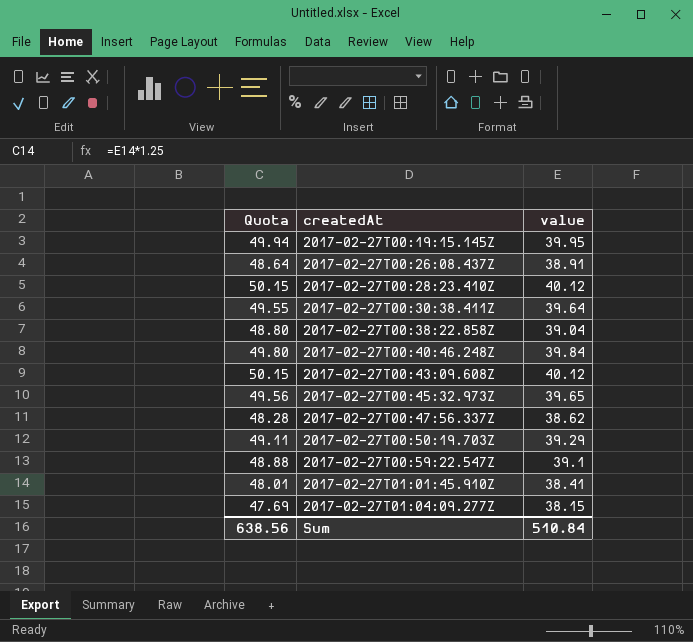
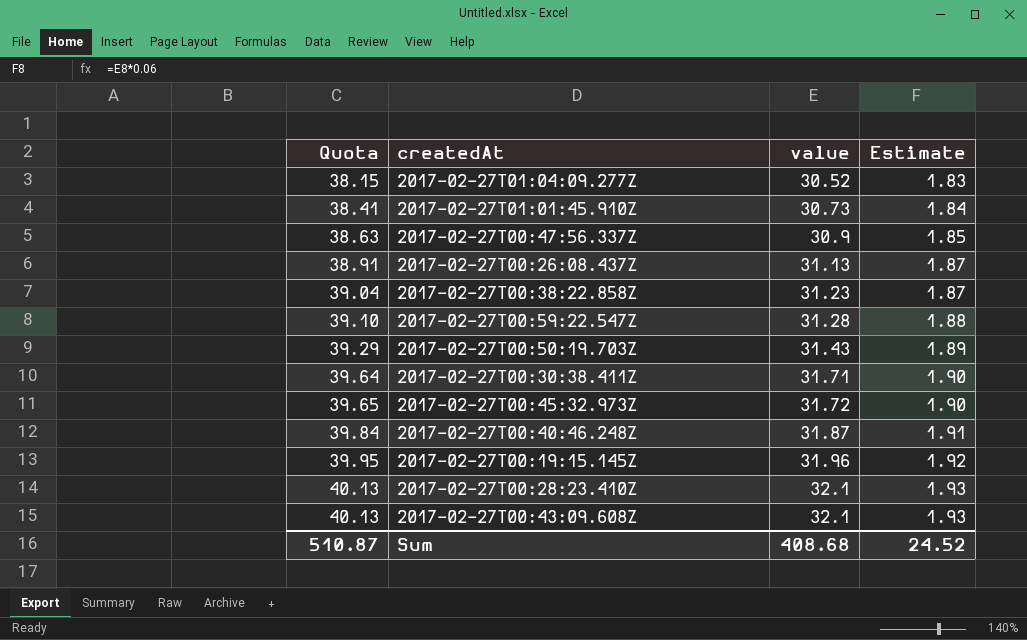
row order: createdAt ascending -> Quota ascending
column Estimate | formula: none -> [value] * 0.06
2017-02-27T01:04:09.277Z | Quota: 47.69 -> 38.15
2017-02-27T01:04:09.277Z | value: 38.15 -> 30.52
2017-02-27T01:01:45.910Z | Quota: 48.01 -> 38.41
2017-02-27T01:01:45.910Z | value: 38.41 -> 30.73
2017-02-27T00:47:56.337Z | Quota: 48.28 -> 38.63
2017-02-27T00:47:56.337Z | value: 38.62 -> 30.9
2017-02-27T00:26:08.437Z | Quota: 48.64 -> 38.91
2017-02-27T00:26:08.437Z | value: 38.91 -> 31.13
2017-02-27T00:38:22.858Z | Quota: 48.80 -> 39.04
2017-02-27T00:38:22.858Z | value: 39.04 -> 31.23
2017-02-27T00:59:22.547Z | Quota: 48.88 -> 39.10
2017-02-27T00:59:22.547Z | value: 39.1 -> 31.28
2017-02-27T00:50:19.703Z | Quota: 49.11 -> 39.29
2017-02-27T00:50:19.703Z | value: 39.29 -> 31.43
2017-02-27T00:30:38.411Z | Quota: 49.55 -> 39.64
2017-02-27T00:30:38.411Z | value: 39.64 -> 31.71
2017-02-27T00:45:32.973Z | Quota: 49.56 -> 39.65
2017-02-27T00:45:32.973Z | value: 39.65 -> 31.72
2017-02-27T00:40:46.248Z | Quota: 49.80 -> 39.84
2017-02-27T00:40:46.248Z | value: 39.84 -> 31.87
2017-02-27T00:19:15.145Z | Quota: 49.94 -> 39.95
2017-02-27T00:19:15.145Z | value: 39.95 -> 31.96
2017-02-27T00:28:23.410Z | Quota: 50.15 -> 40.13
2017-02-27T00:28:23.410Z | value: 40.12 -> 32.1
2017-02-27T00:43:09.608Z | Quota: 50.15 -> 40.13
2017-02-27T00:43:09.608Z | value: 40.12 -> 32.1
Sum | Quota: 638.56 -> 510.87
Sum | value: 510.84 -> 408.68

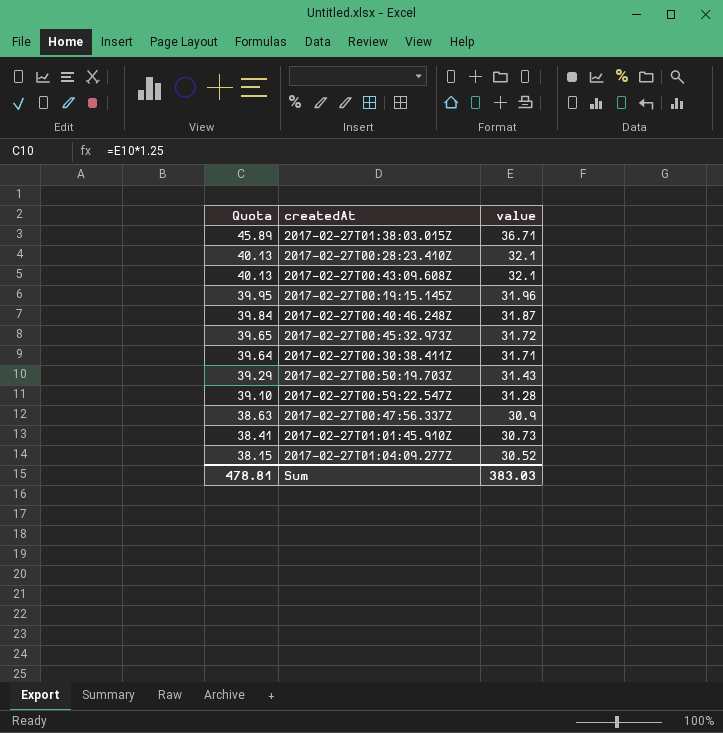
row order: Quota ascending -> Quota descending
column Estimate | formula: [value] * 0.06 -> none
row 2017-02-27T00:26:08.437Z: 38.91 | 31.13 | 1.87 -> none
row 2017-02-27T00:38:22.858Z: 39.04 | 31.23 | 1.87 -> none
row 2017-02-27T01:38:03.015Z: none -> 45.89 | 36.71
Sum | Quota: 510.87 -> 478.81
Sum | value: 408.68 -> 383.03

